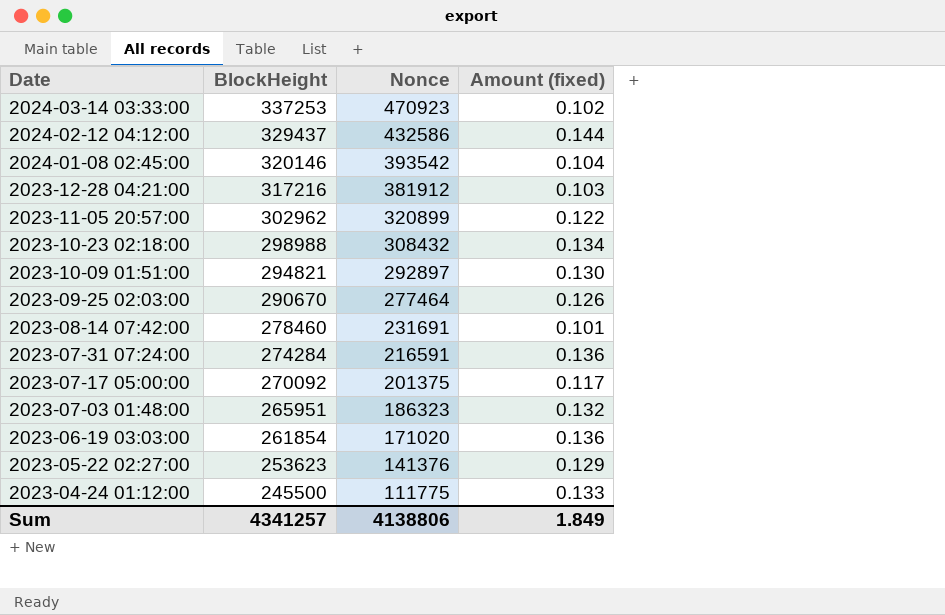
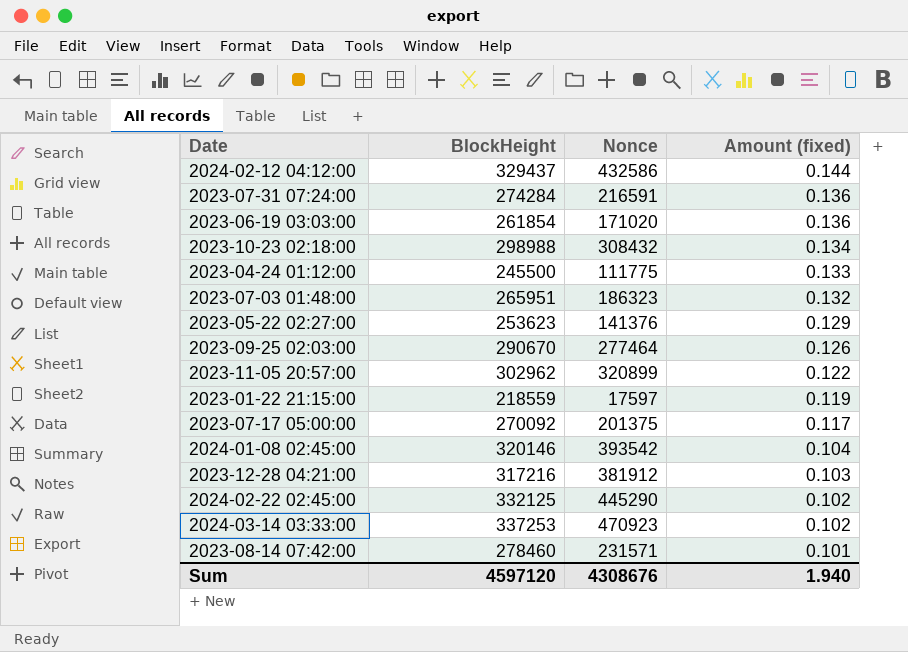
row order: Date descending -> Amount (fixed) descending
row 2023-10-09 01:51:00: 294821 | 292897 | 0.130 -> none
row 2023-01-22 21:15:00: none -> 218559 | 17597 | 0.119
row 2024-02-22 02:45:00: none -> 332125 | 445290 | 0.102
2023-08-14 07:42:00 | Nonce: 231691 -> 231571
Sum | BlockHeight: 4341257 -> 4597120
Sum | Nonce: 4138806 -> 4308676
Sum | Amount (fixed): 1.849 -> 1.940

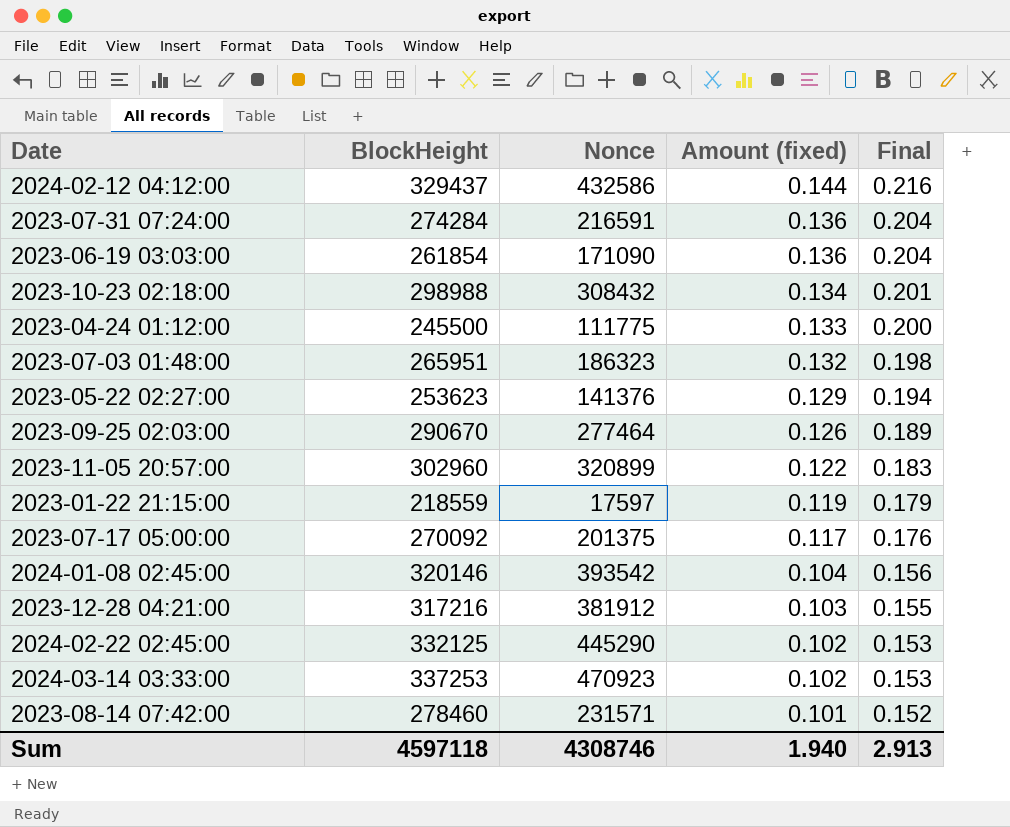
column Final | formula: none -> [Amount (fixed)] * 1.5
2023-06-19 03:03:00 | Nonce: 171020 -> 171090
2023-11-05 20:57:00 | BlockHeight: 302962 -> 302960
Sum | BlockHeight: 4597120 -> 4597118
Sum | Nonce: 4308676 -> 4308746

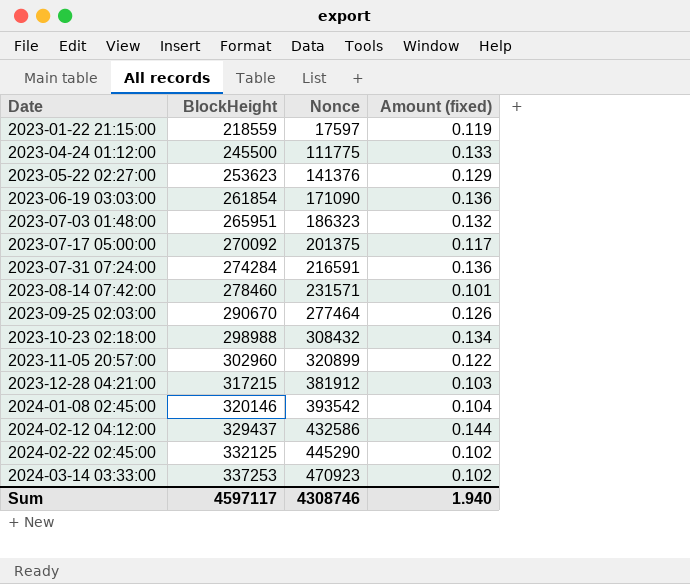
row order: Amount (fixed) descending -> Date ascending
column Final | formula: [Amount (fixed)] * 1.5 -> none
2023-12-28 04:21:00 | BlockHeight: 317216 -> 317215
Sum | BlockHeight: 4597118 -> 4597117

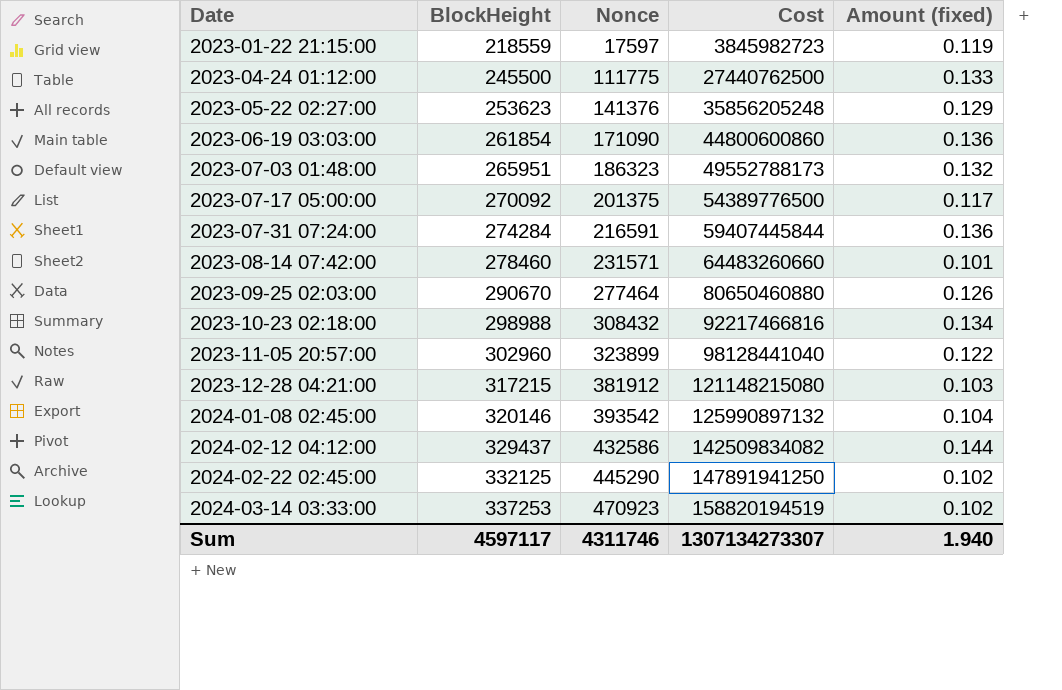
column Cost | formula: none -> [BlockHeight] * [Nonce]
2023-11-05 20:57:00 | Nonce: 320899 -> 323899
Sum | Nonce: 4308746 -> 4311746

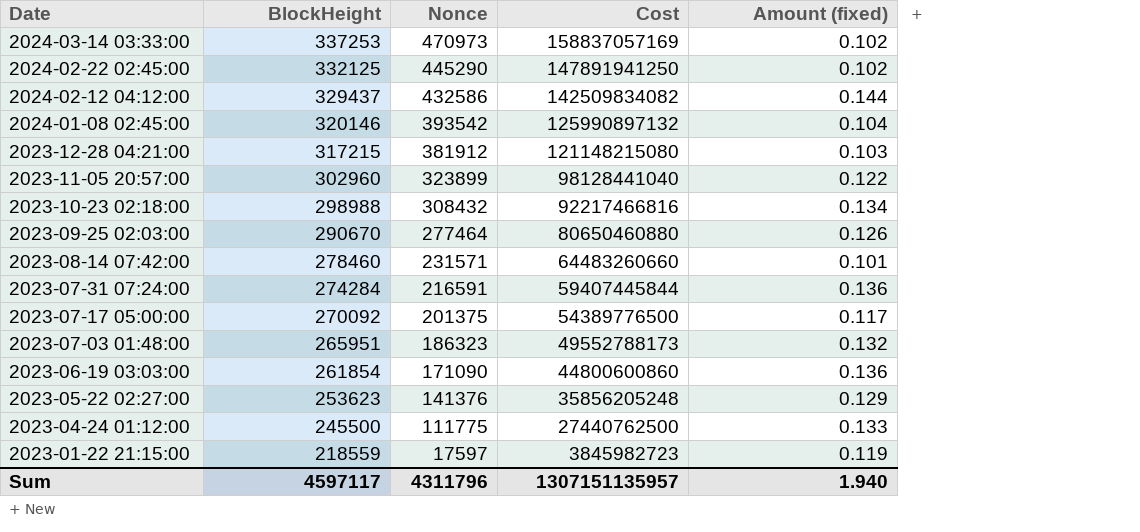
row order: Date ascending -> Date descending
2024-03-14 03:33:00 | Nonce: 470923 -> 470973
2024-03-14 03:33:00 | Cost: 158820194519 -> 158837057169
Sum | Nonce: 4311746 -> 4311796
Sum | Cost: 1307134273307 -> 1307151135957

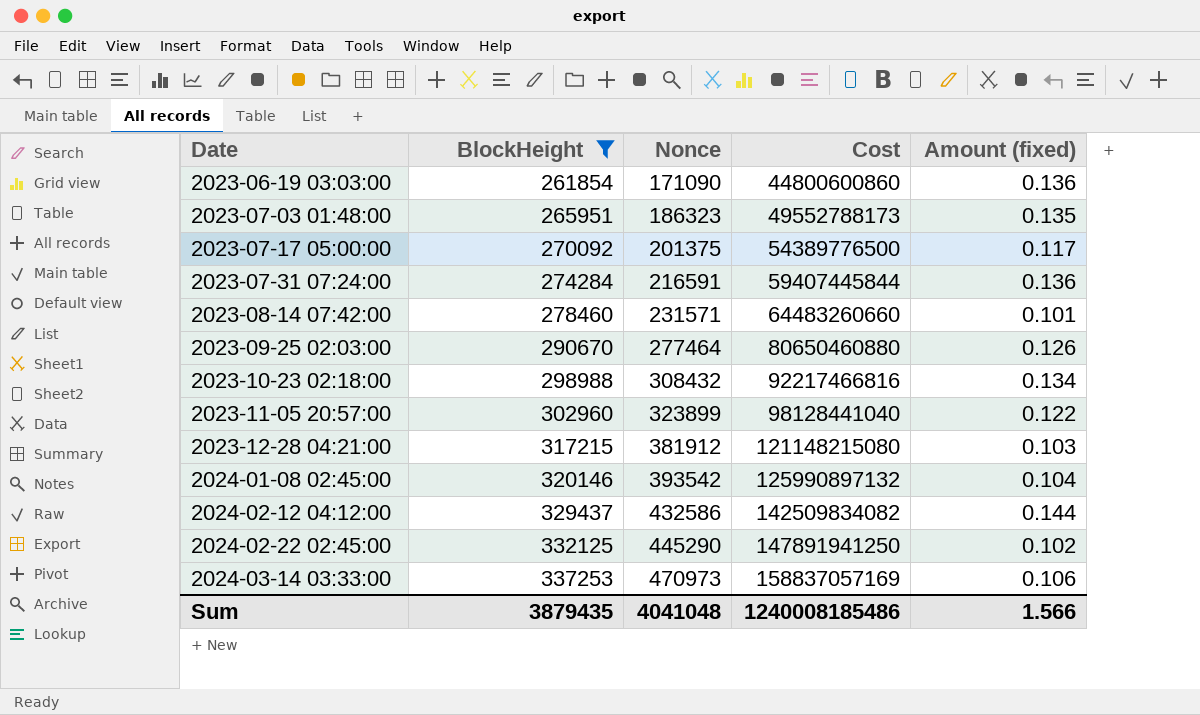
filter: none -> BlockHeight >= 261854
row order: Date descending -> Date ascending
2023-07-03 01:48:00 | Amount (fixed): 0.132 -> 0.135
2024-03-14 03:33:00 | Amount (fixed): 0.102 -> 0.106
Sum | BlockHeight: 4597117 -> 3879435
Sum | Nonce: 4311796 -> 4041048
Sum | Cost: 1307151135957 -> 1240008185486
Sum | Amount (fixed): 1.940 -> 1.566

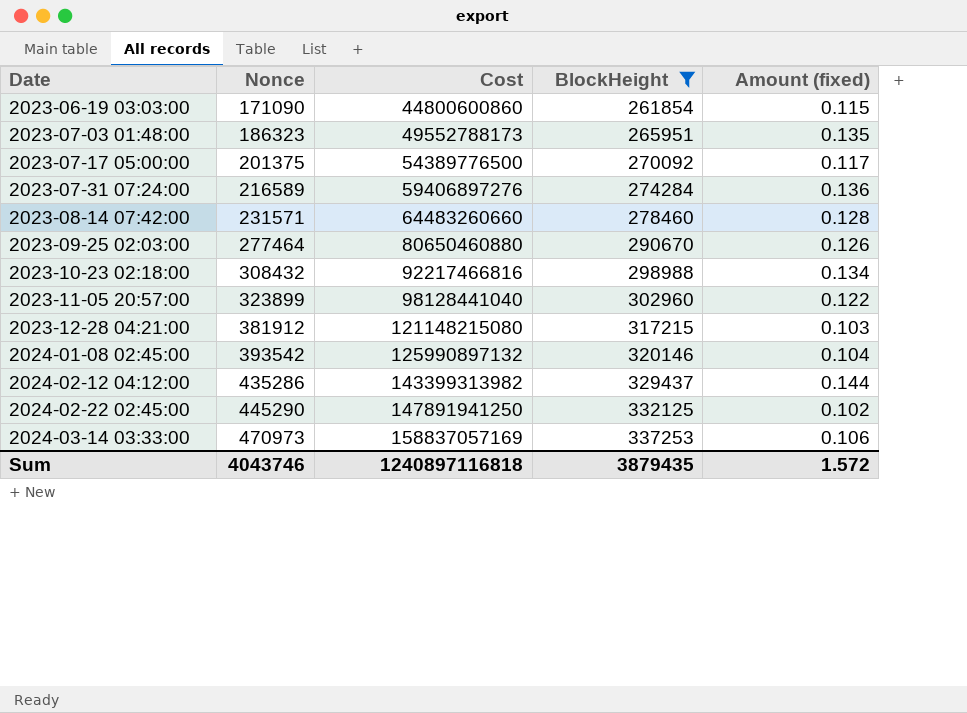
column BlockHeight | position: 2 -> 4
2023-06-19 03:03:00 | Amount (fixed): 0.136 -> 0.115
2023-07-31 07:24:00 | Nonce: 216591 -> 216589
2023-07-31 07:24:00 | Cost: 59407445844 -> 59406897276
2023-08-14 07:42:00 | Amount (fixed): 0.101 -> 0.128
2024-02-12 04:12:00 | Nonce: 432586 -> 435286
2024-02-12 04:12:00 | Cost: 142509834082 -> 143399313982
Sum | Nonce: 4041048 -> 4043746
Sum | Cost: 1240008185486 -> 1240897116818
Sum | Amount (fixed): 1.566 -> 1.572

